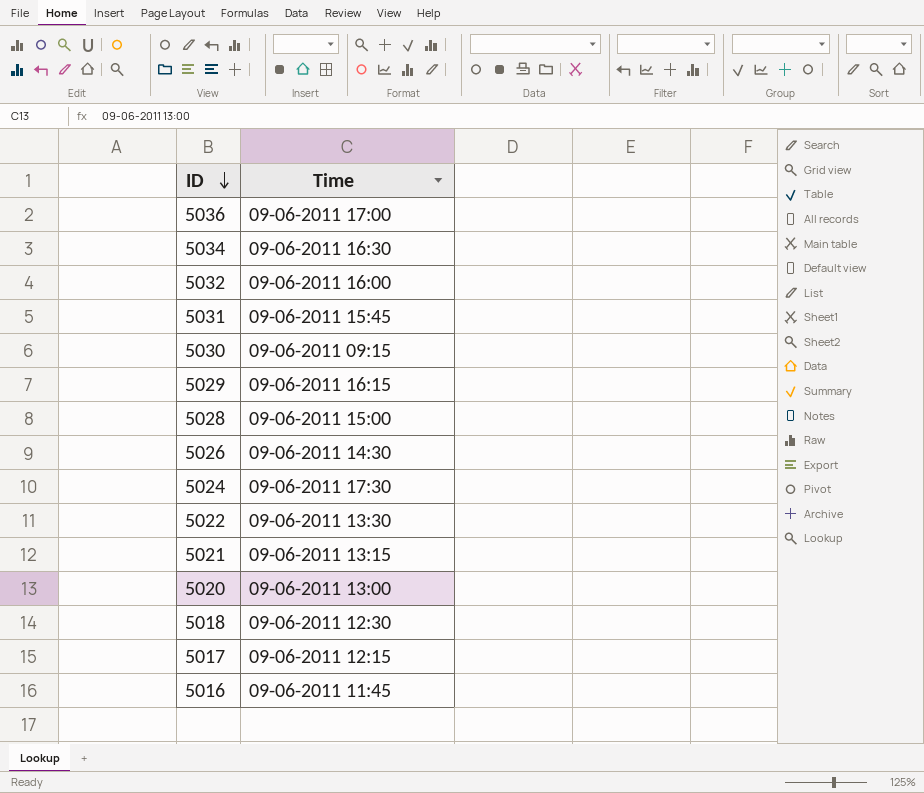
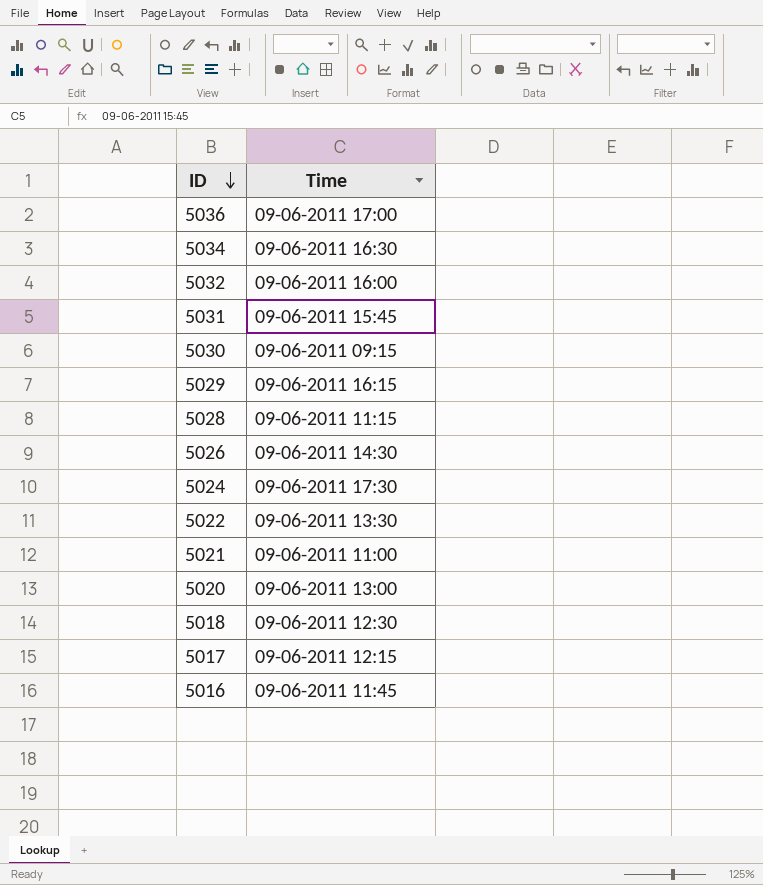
5028 | Time: 09-06-2011 15:00 -> 09-06-2011 11:15
5021 | Time: 09-06-2011 13:15 -> 09-06-2011 11:00

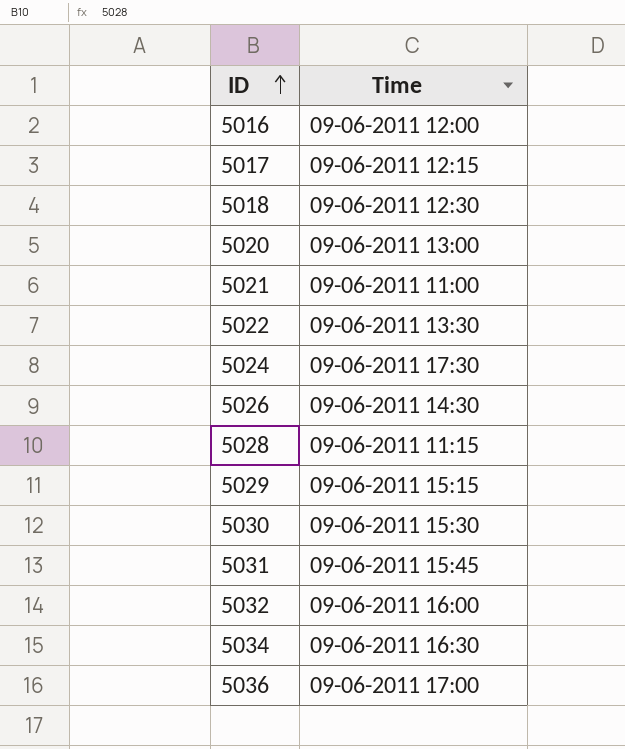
row order: ID descending -> ID ascending
5016 | Time: 09-06-2011 11:45 -> 09-06-2011 12:00
5029 | Time: 09-06-2011 16:15 -> 09-06-2011 15:15
5030 | Time: 09-06-2011 09:15 -> 09-06-2011 15:30

